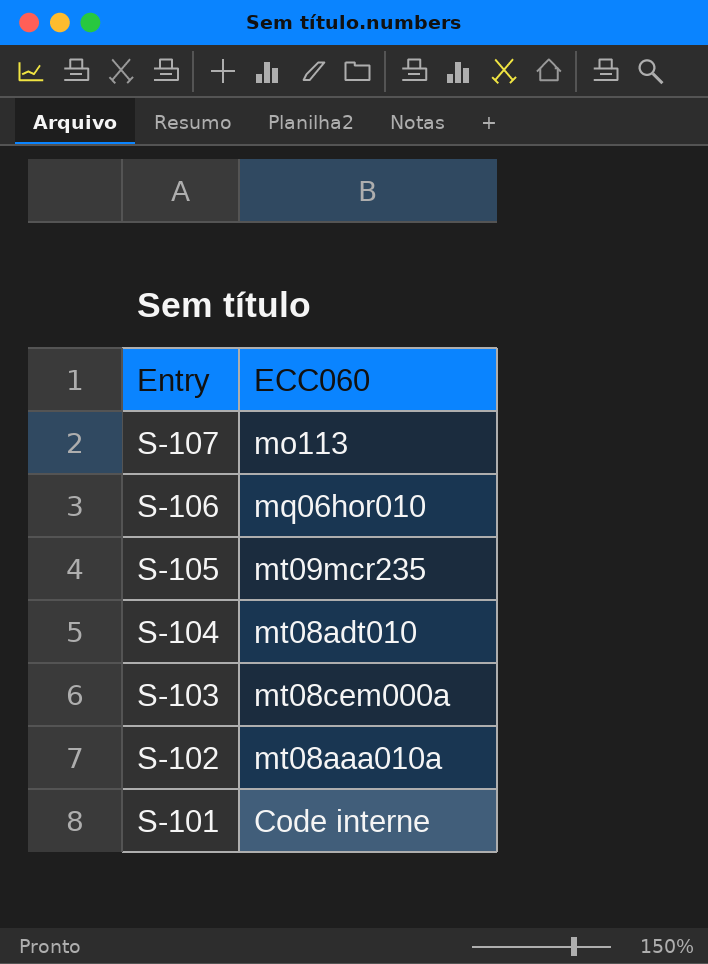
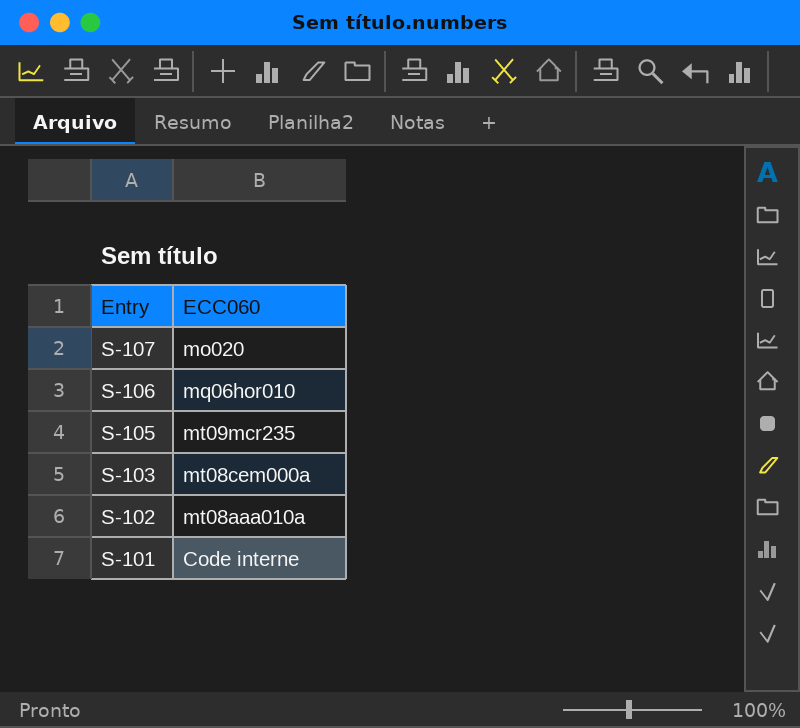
row S-104: mt08adt010 -> none
S-107 | ECC060: mo113 -> mo020

